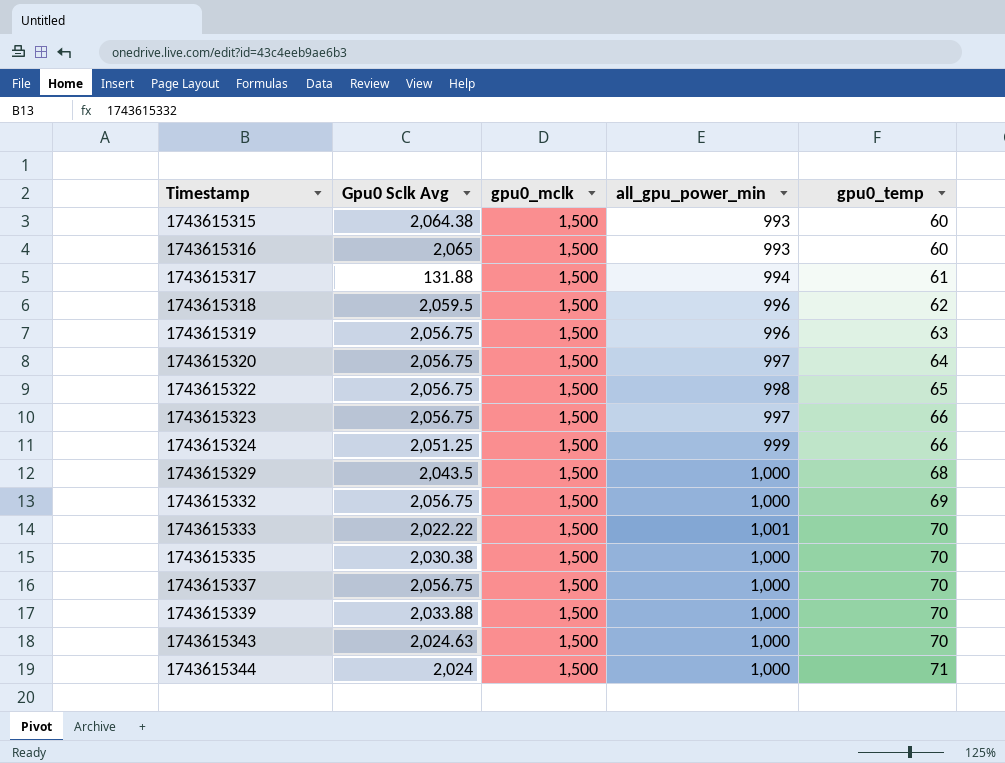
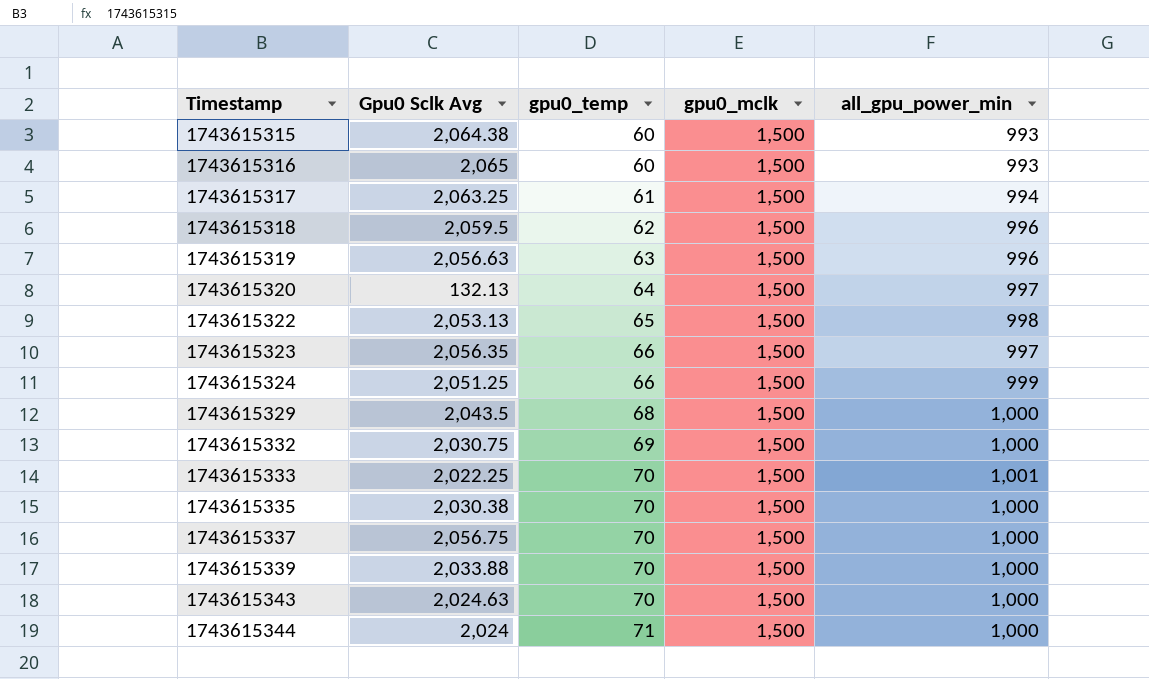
column gpu0_temp | position: 5 -> 3
1743615317 | Gpu0 Sclk Avg: 131.88 -> 2,063.25
1743615319 | Gpu0 Sclk Avg: 2,056.75 -> 2,056.63
1743615320 | Gpu0 Sclk Avg: 2,056.75 -> 132.13
1743615322 | Gpu0 Sclk Avg: 2,056.75 -> 2,053.13
1743615323 | Gpu0 Sclk Avg: 2,056.75 -> 2,056.35
1743615332 | Gpu0 Sclk Avg: 2,056.75 -> 2,030.75
1743615333 | Gpu0 Sclk Avg: 2,022.22 -> 2,022.25

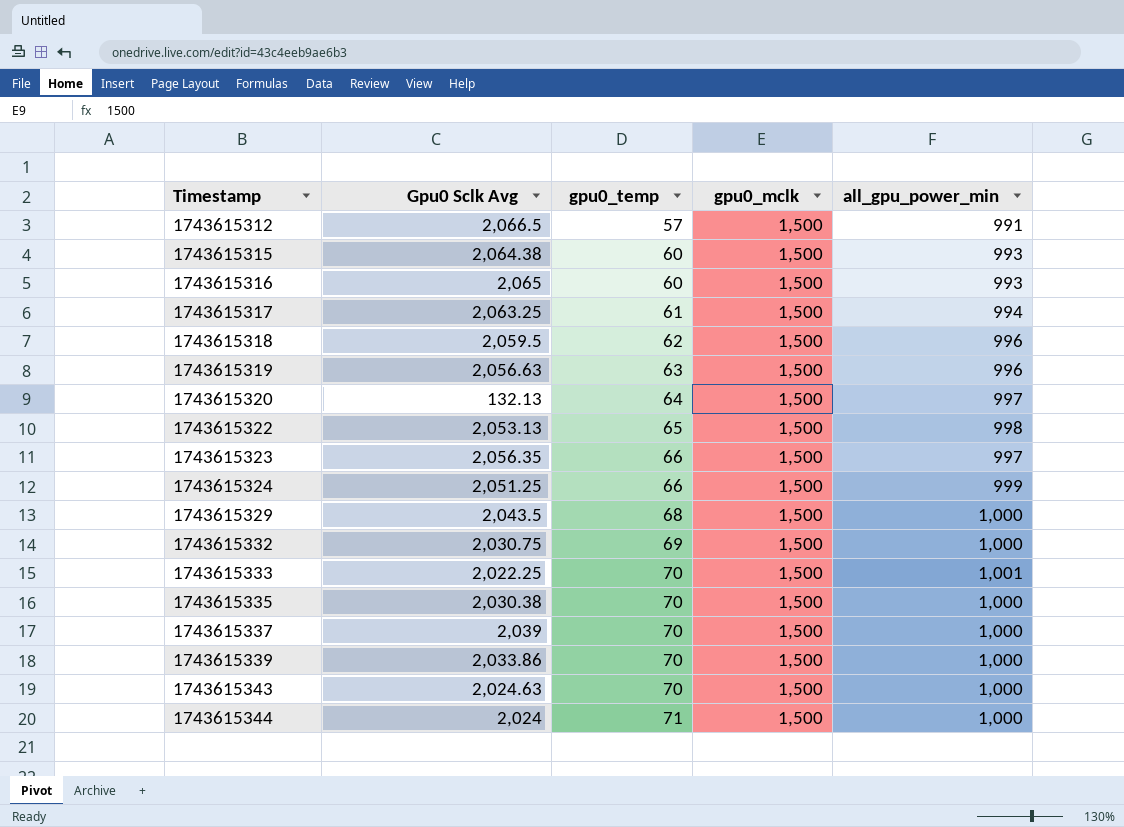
row 1743615312: none -> 2,066.5 | 57 | 1,500 | 991
1743615337 | Gpu0 Sclk Avg: 2,056.75 -> 2,039
1743615339 | Gpu0 Sclk Avg: 2,033.88 -> 2,033.86

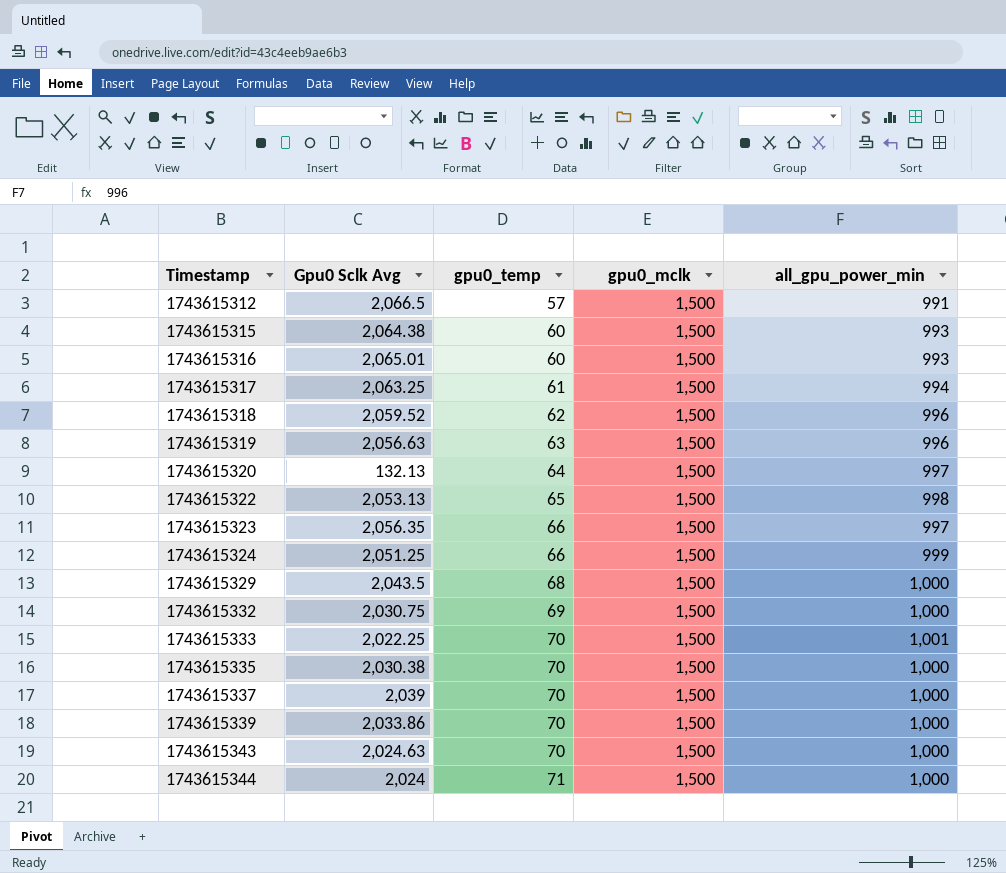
1743615316 | Gpu0 Sclk Avg: 2,065 -> 2,065.01
1743615318 | Gpu0 Sclk Avg: 2,059.5 -> 2,059.52

